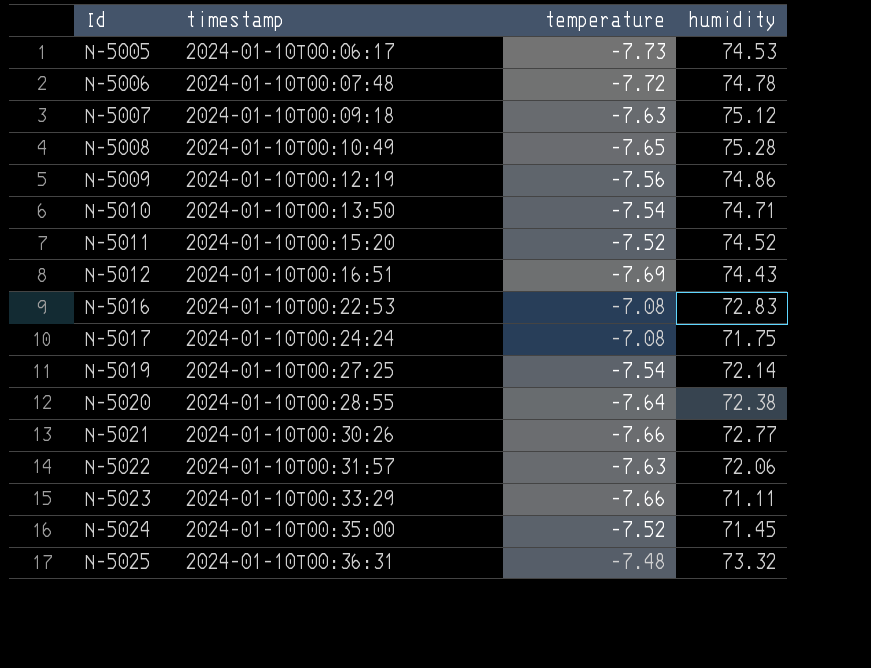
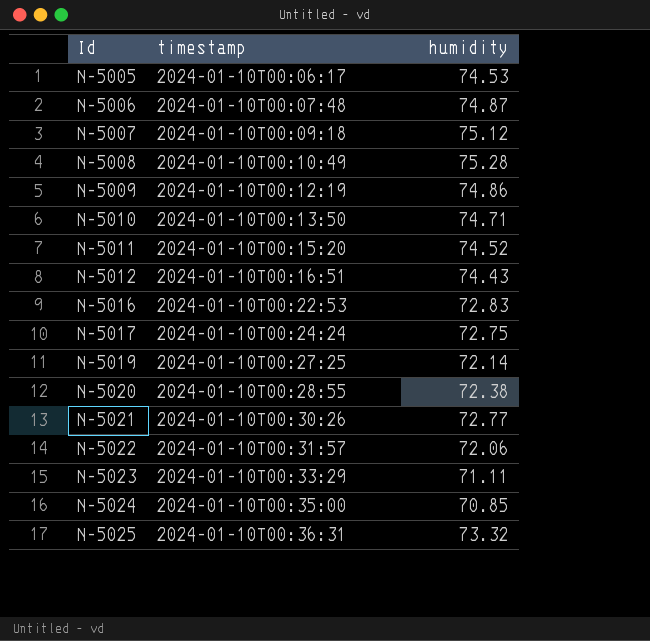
column temperature | position: 3 -> none
N-5006 | humidity: 74.78 -> 74.87
N-5017 | humidity: 71.75 -> 72.75
N-5024 | humidity: 71.45 -> 70.85

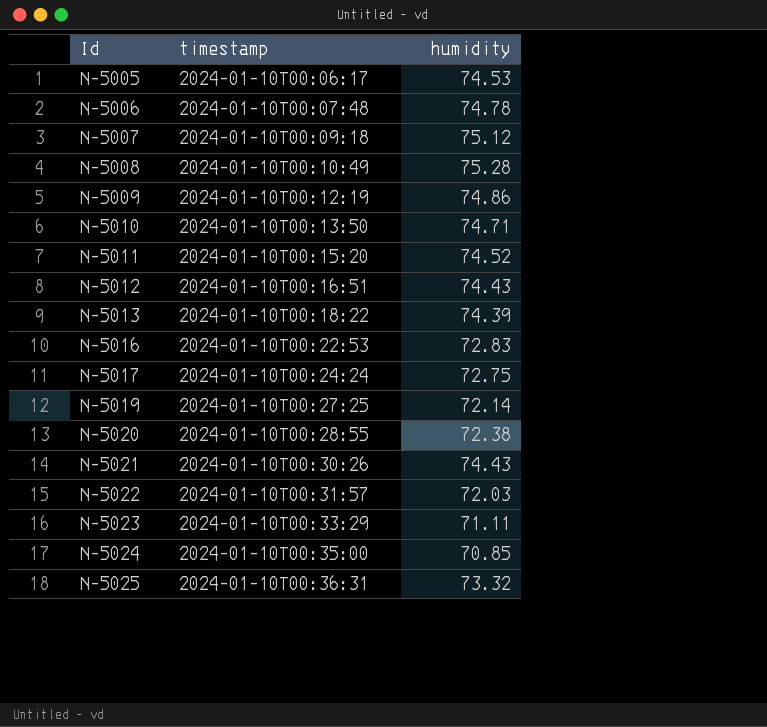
N-5006 | humidity: 74.87 -> 74.78
row N-5013: none -> 2024-01-10T00:18:22 | 74.39
N-5021 | humidity: 72.77 -> 74.43
N-5022 | humidity: 72.06 -> 72.03

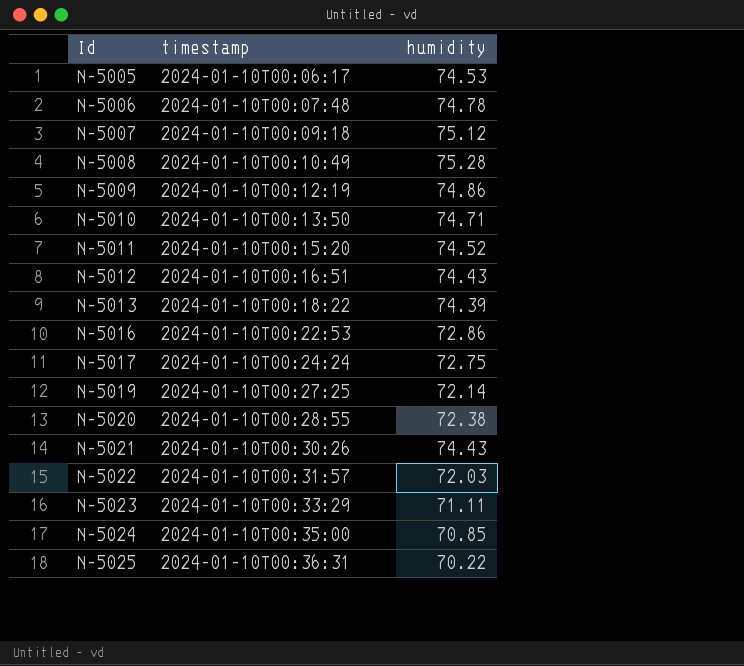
N-5016 | humidity: 72.83 -> 72.86
N-5025 | humidity: 73.32 -> 70.22

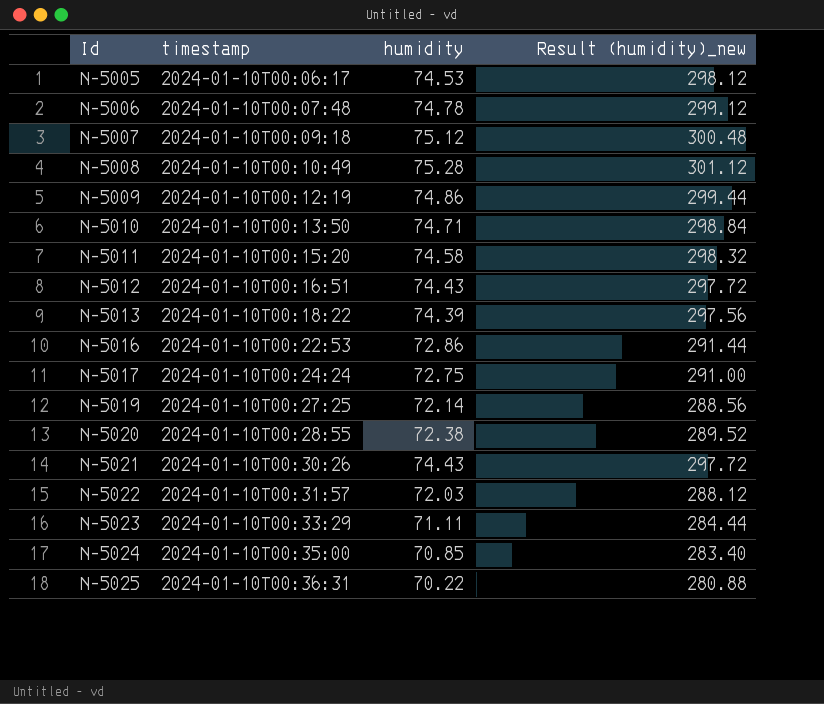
column Result (humidity)_new | formula: none -> [humidity] * 4
N-5011 | humidity: 74.52 -> 74.58

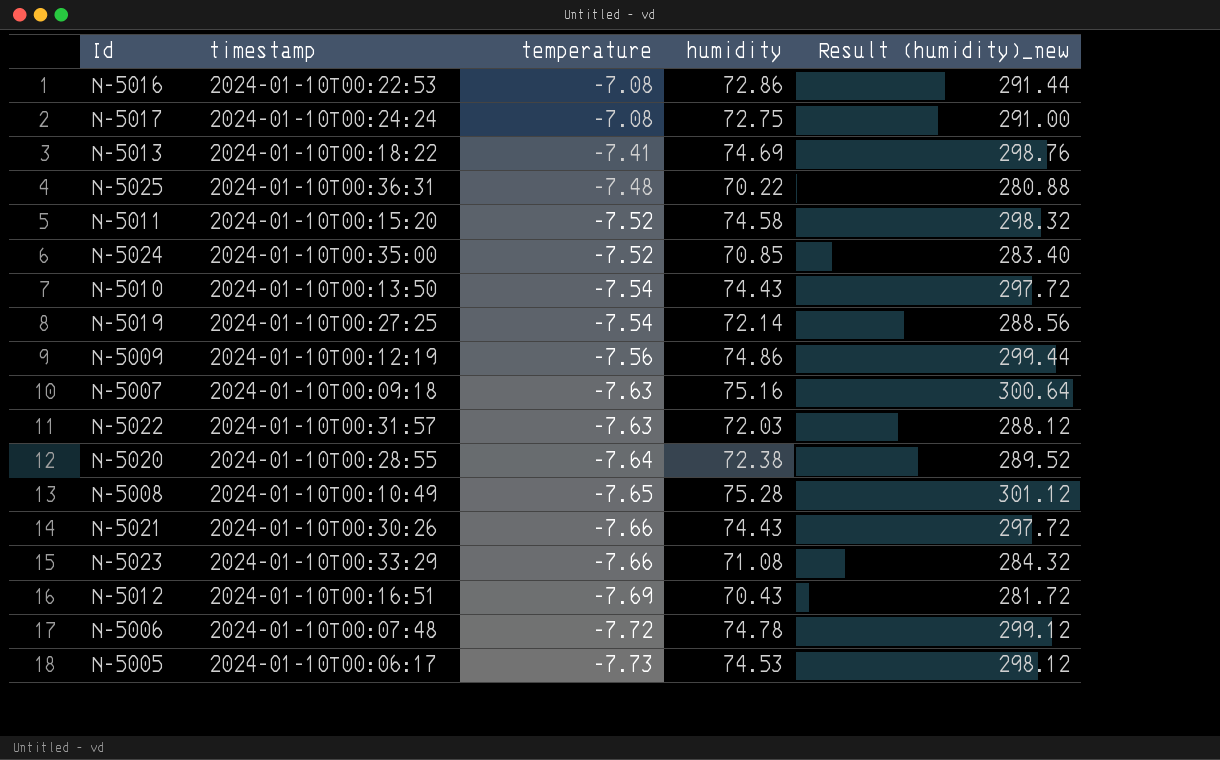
row order: Id ascending -> temperature descending
column temperature | position: none -> 3
N-5013 | humidity: 74.39 -> 74.69
N-5013 | Result (humidity)_new: 297.56 -> 298.76
N-5010 | humidity: 74.71 -> 74.43
N-5010 | Result (humidity)_new: 298.84 -> 297.72
N-5007 | humidity: 75.12 -> 75.16
N-5007 | Result (humidity)_new: 300.48 -> 300.64
N-5023 | humidity: 71.11 -> 71.08
N-5023 | Result (humidity)_new: 284.44 -> 284.32
N-5012 | humidity: 74.43 -> 70.43
N-5012 | Result (humidity)_new: 297.72 -> 281.72

